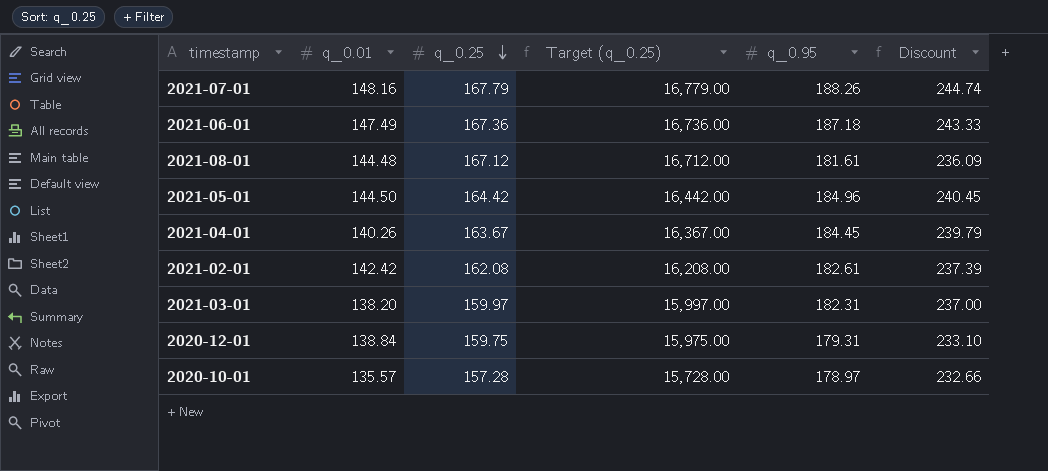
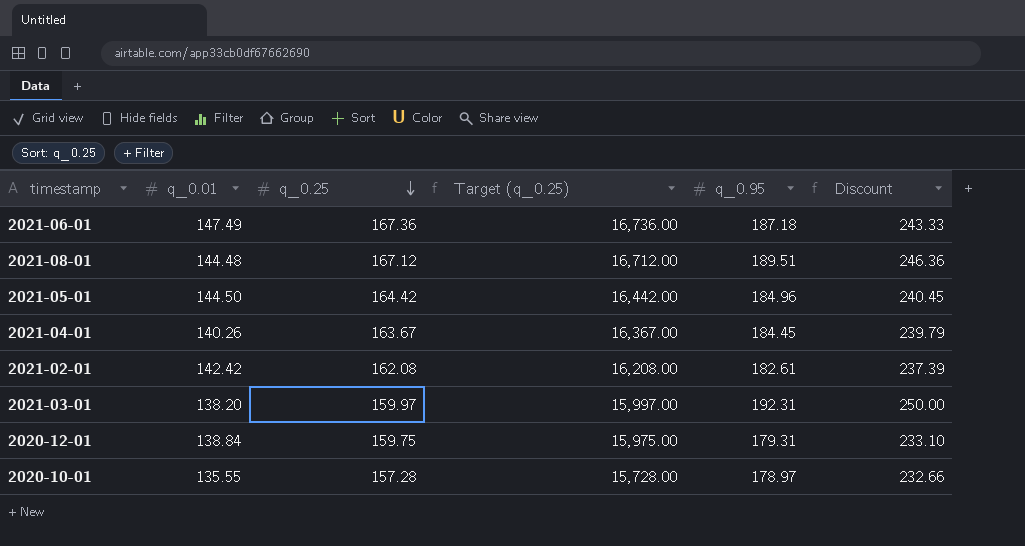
row 2021-07-01: 148.16 | 167.79 | 16,779.00 | 188.26 | 244.74 -> none
2021-08-01 | q_0.95: 181.61 -> 189.51
2021-08-01 | Discount: 236.09 -> 246.36
2021-03-01 | q_0.95: 182.31 -> 192.31
2021-03-01 | Discount: 237.00 -> 250.00
2020-10-01 | q_0.01: 135.57 -> 135.55

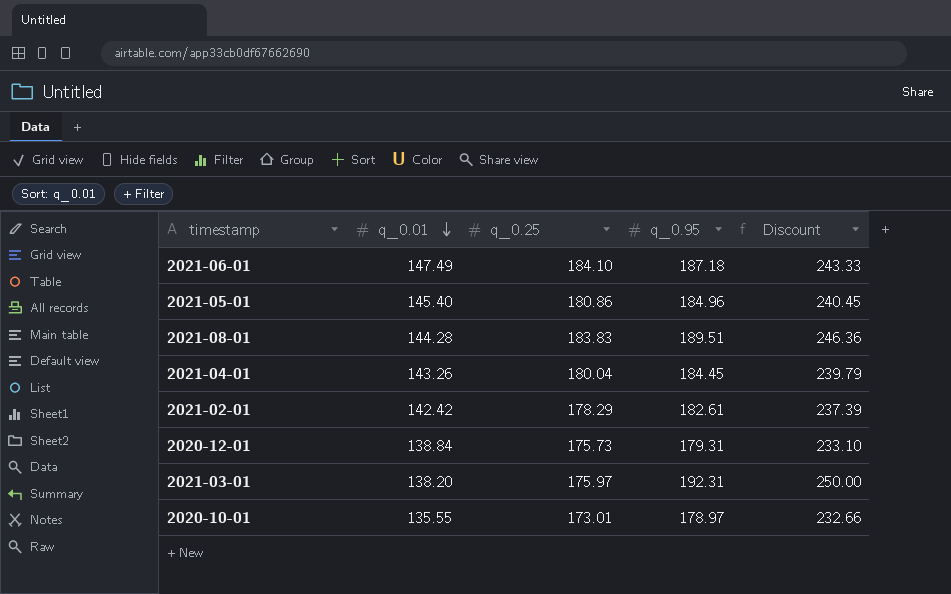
row order: q_0.25 descending -> q_0.01 descending
column Target (q_0.25) | formula: [q_0.25] * 100 -> none
2021-06-01 | q_0.25: 167.36 -> 184.10
2021-05-01 | q_0.01: 144.50 -> 145.40
2021-05-01 | q_0.25: 164.42 -> 180.86
2021-08-01 | q_0.01: 144.48 -> 144.28
2021-08-01 | q_0.25: 167.12 -> 183.83
2021-04-01 | q_0.01: 140.26 -> 143.26
2021-04-01 | q_0.25: 163.67 -> 180.04
2021-02-01 | q_0.25: 162.08 -> 178.29
2020-12-01 | q_0.25: 159.75 -> 175.73
2021-03-01 | q_0.25: 159.97 -> 175.97
2020-10-01 | q_0.25: 157.28 -> 173.01

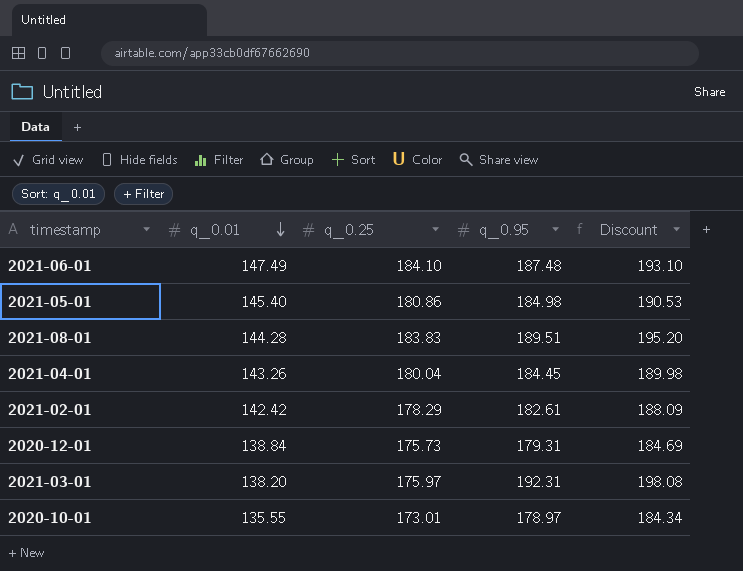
column Discount | formula: [q_0.95] * 1.3 -> [q_0.95] * 1.03
2021-06-01 | q_0.95: 187.18 -> 187.48
2021-05-01 | q_0.95: 184.96 -> 184.98

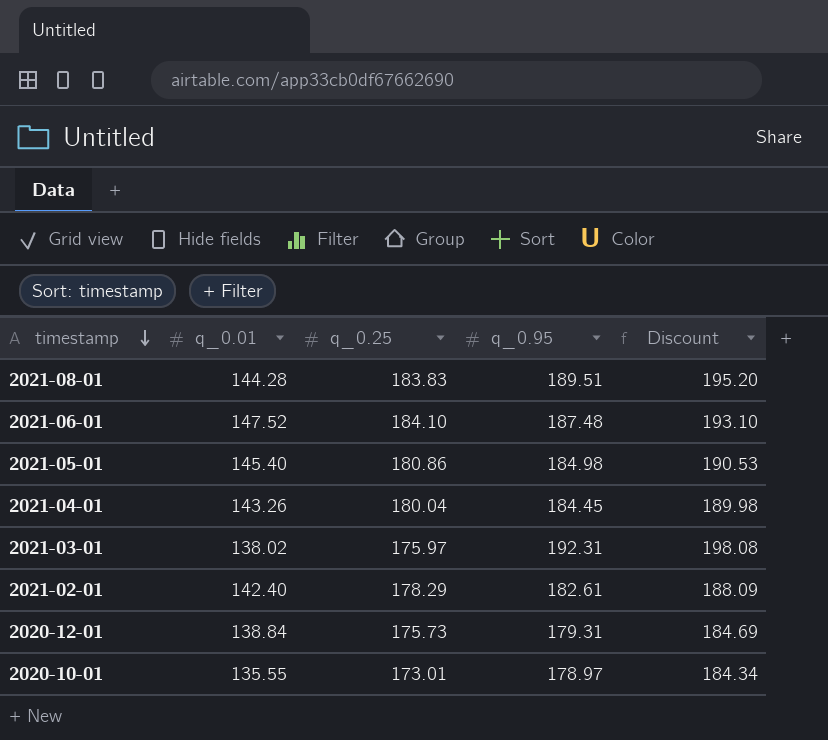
row order: q_0.01 descending -> timestamp descending
2021-06-01 | q_0.01: 147.49 -> 147.52
2021-03-01 | q_0.01: 138.20 -> 138.02
2021-02-01 | q_0.01: 142.42 -> 142.40

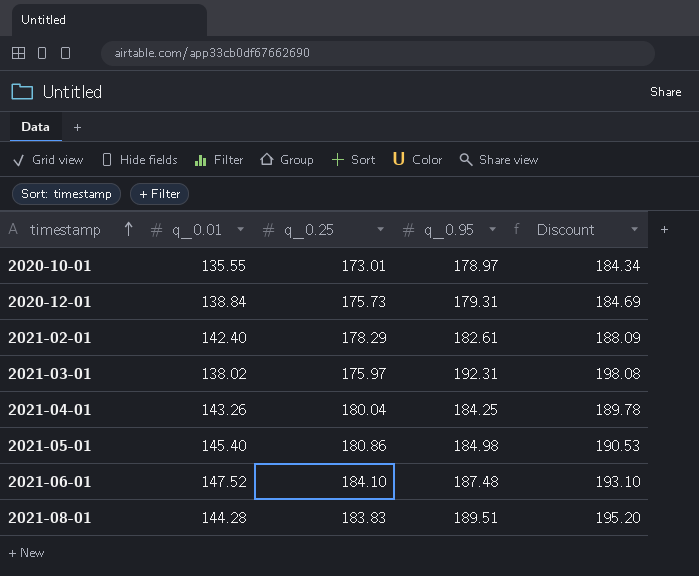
row order: timestamp descending -> timestamp ascending
2021-04-01 | q_0.95: 184.45 -> 184.25
2021-04-01 | Discount: 189.98 -> 189.78

